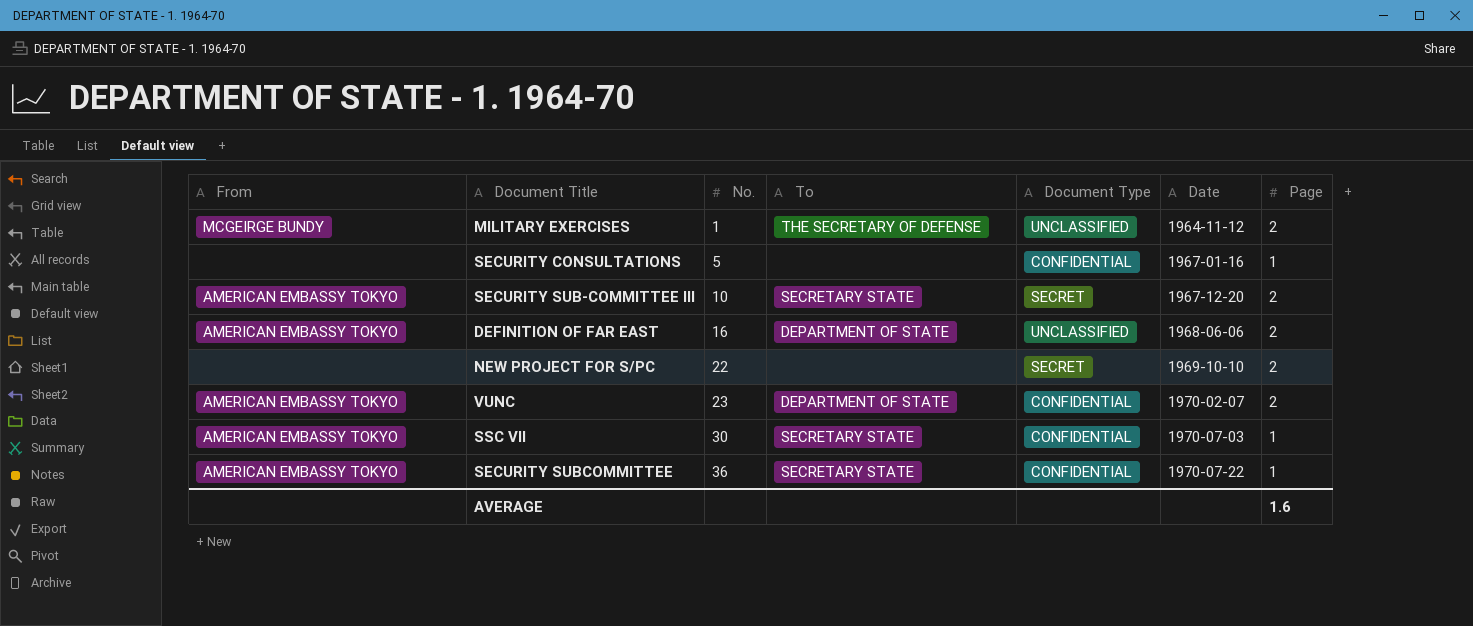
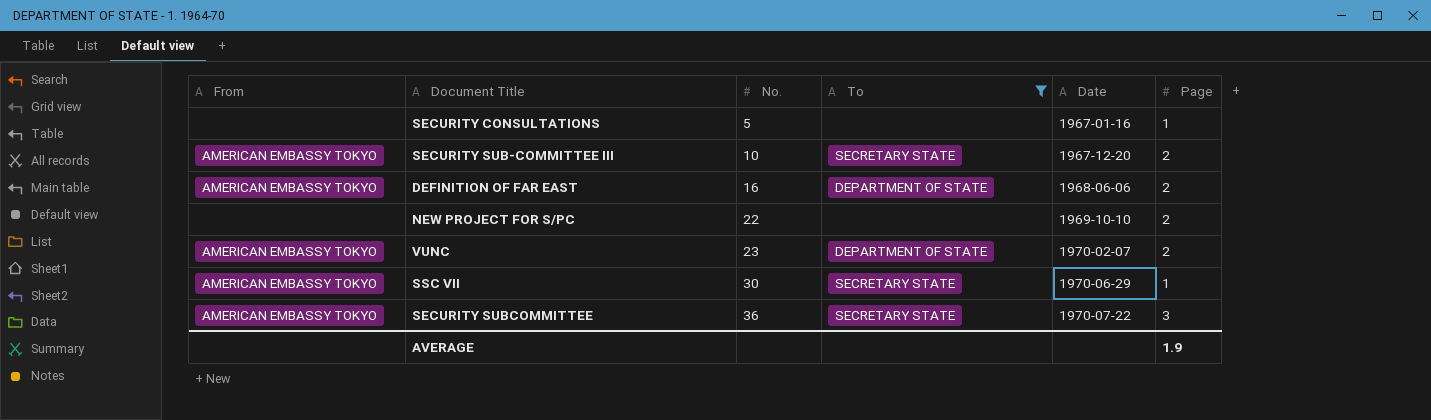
filter: none -> To != THE SECRETARY OF DEFENSE
column Document Type | position: 5 -> none
SSC VII | Date: 1970-07-03 -> 1970-06-29
SECURITY SUBCOMMITTEE | Page: 1 -> 3
AVERAGE | Page: 1.6 -> 1.9

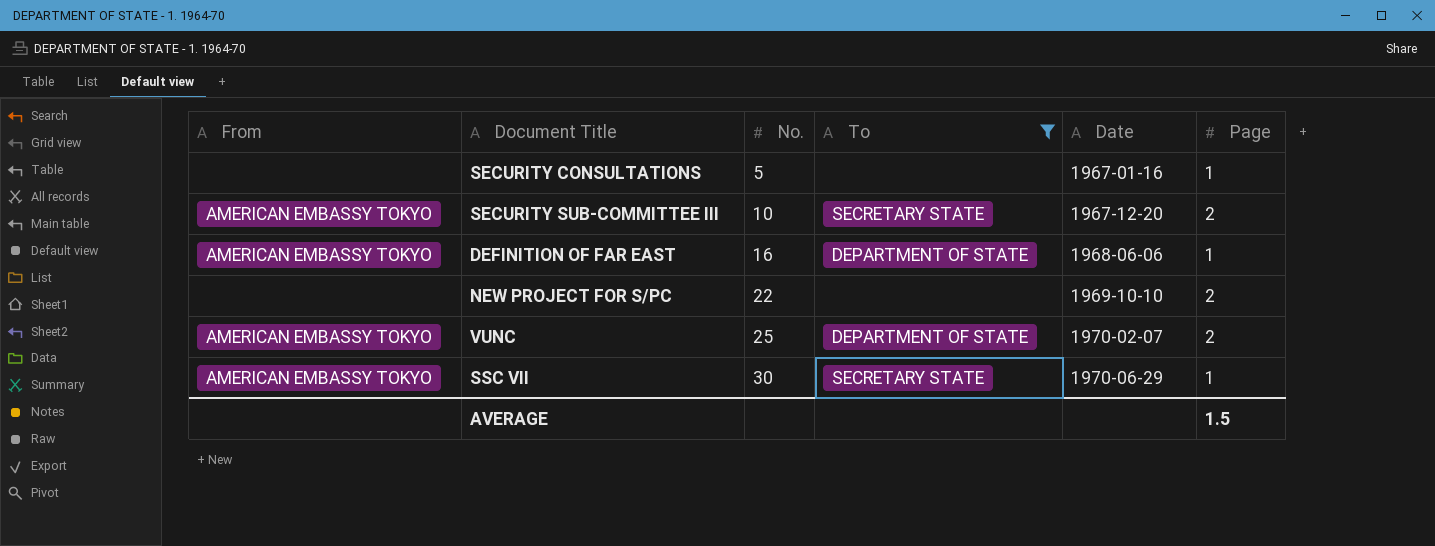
row SECURITY SUBCOMMITTEE: AMERICAN EMBASSY TOKYO | 36 | SECRETARY STATE | 1970-07-22 | 3 -> none
DEFINITION OF FAR EAST | Page: 2 -> 1
VUNC | No.: 23 -> 25
AVERAGE | Page: 1.9 -> 1.5

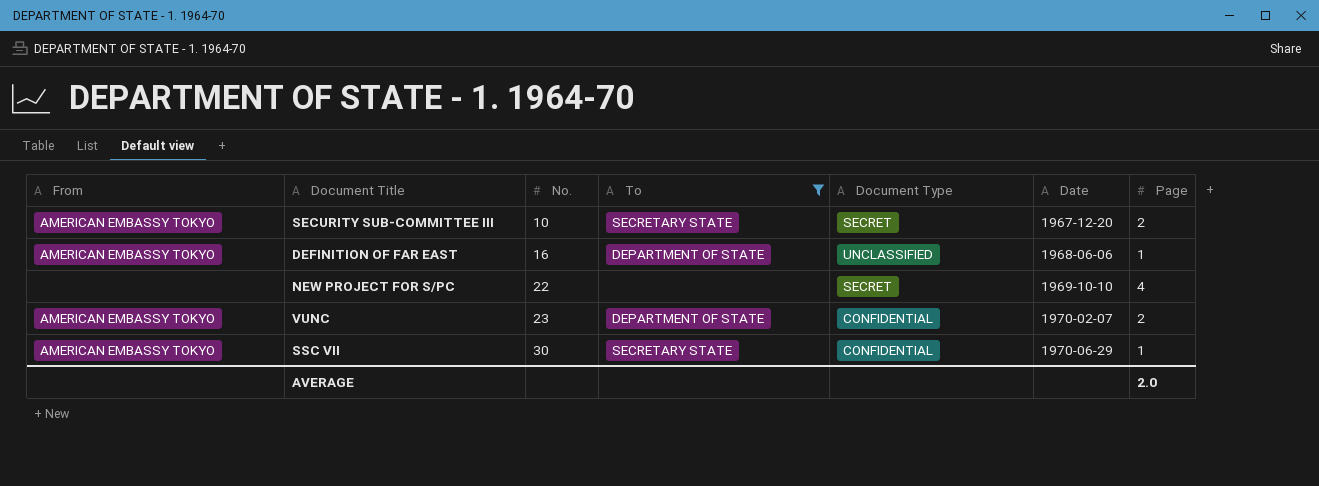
column Document Type | position: none -> 5
row SECURITY CONSULTATIONS: none | 5 | none | 1967-01-16 | 1 -> none
NEW PROJECT FOR S/PC | Page: 2 -> 4
VUNC | No.: 25 -> 23
AVERAGE | Page: 1.5 -> 2.0

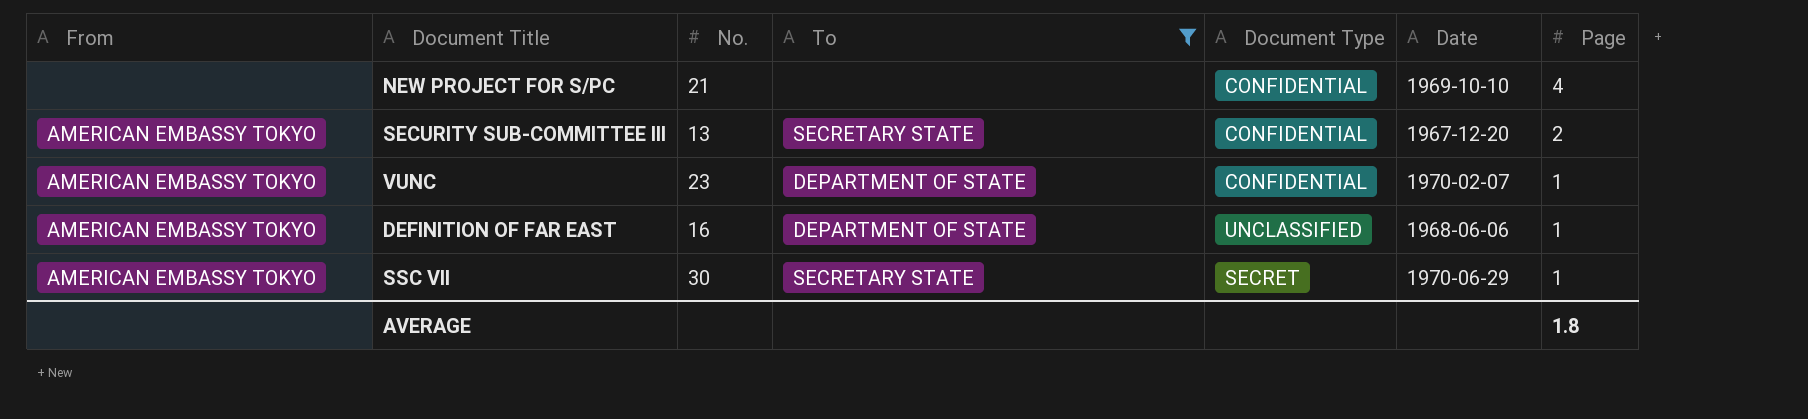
row order: No. ascending -> Page descending
NEW PROJECT FOR S/PC | No.: 22 -> 21
NEW PROJECT FOR S/PC | Document Type: SECRET -> CONFIDENTIAL
SECURITY SUB-COMMITTEE III | No.: 10 -> 13
SECURITY SUB-COMMITTEE III | Document Type: SECRET -> CONFIDENTIAL
VUNC | Page: 2 -> 1
SSC VII | Document Type: CONFIDENTIAL -> SECRET
AVERAGE | Page: 2.0 -> 1.8

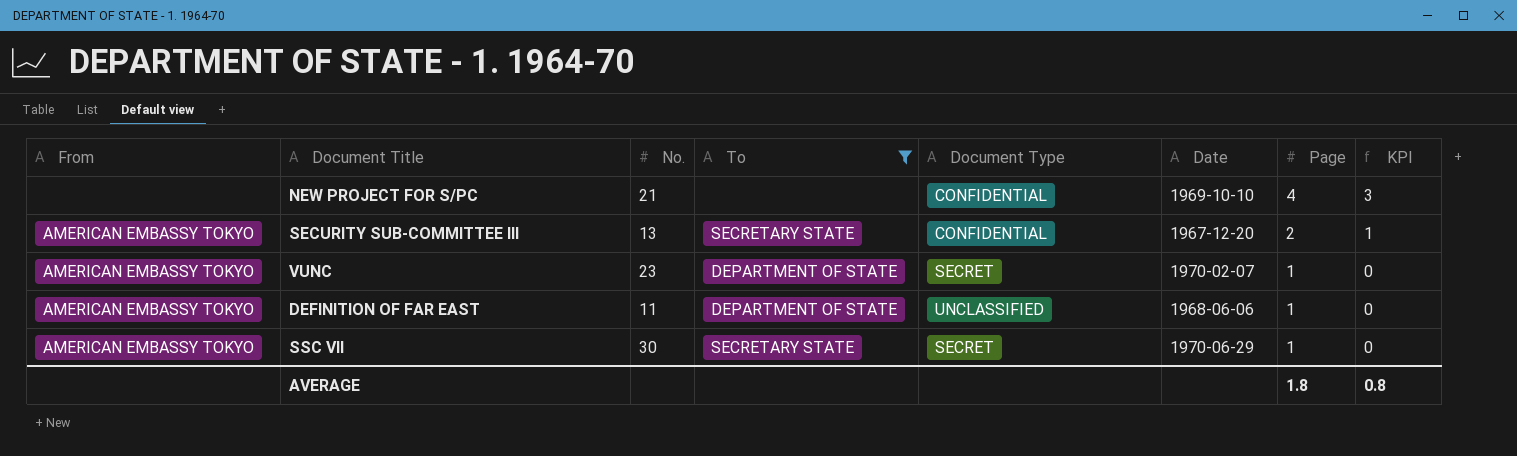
column KPI | formula: none -> [Page] - 1
VUNC | Document Type: CONFIDENTIAL -> SECRET
DEFINITION OF FAR EAST | No.: 16 -> 11

